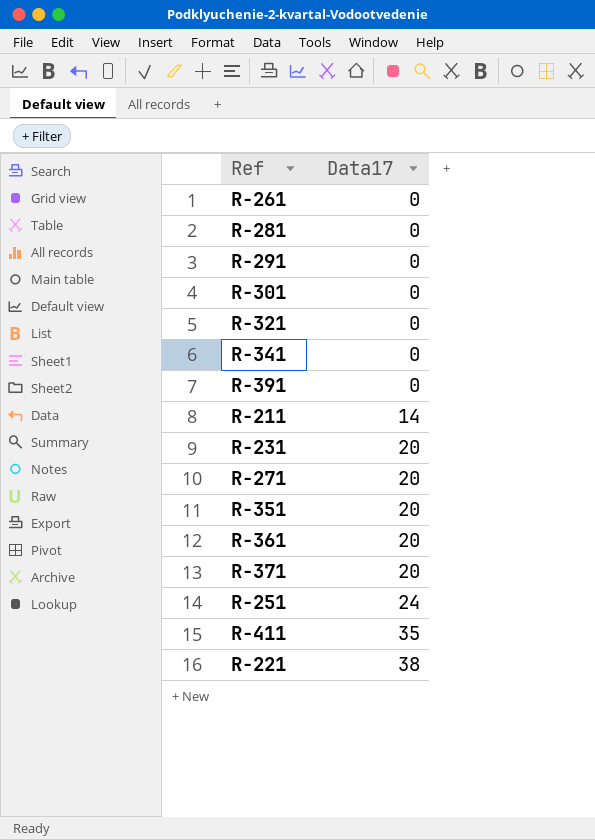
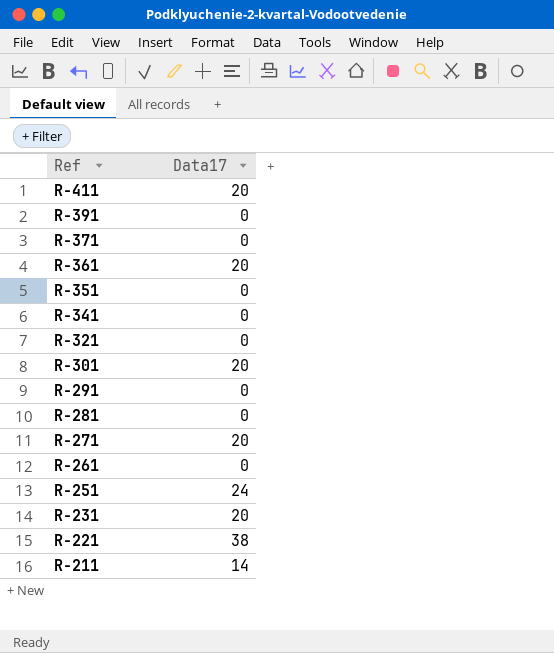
row order: Data17 ascending -> Ref descending
R-411 | Data17: 35 -> 20
R-371 | Data17: 20 -> 0
R-351 | Data17: 20 -> 0
R-301 | Data17: 0 -> 20

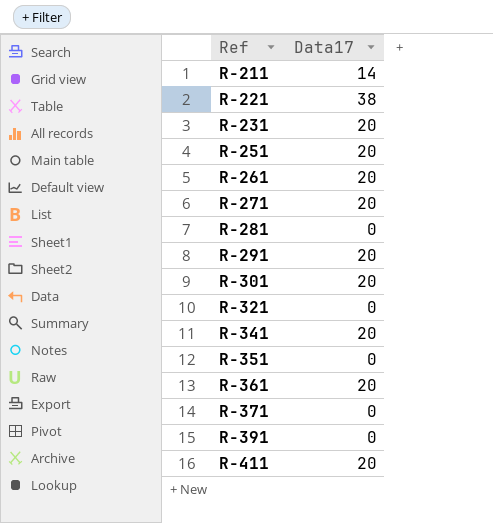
row order: Ref descending -> Ref ascending
R-251 | Data17: 24 -> 20
R-261 | Data17: 0 -> 20
R-291 | Data17: 0 -> 20
R-341 | Data17: 0 -> 20

